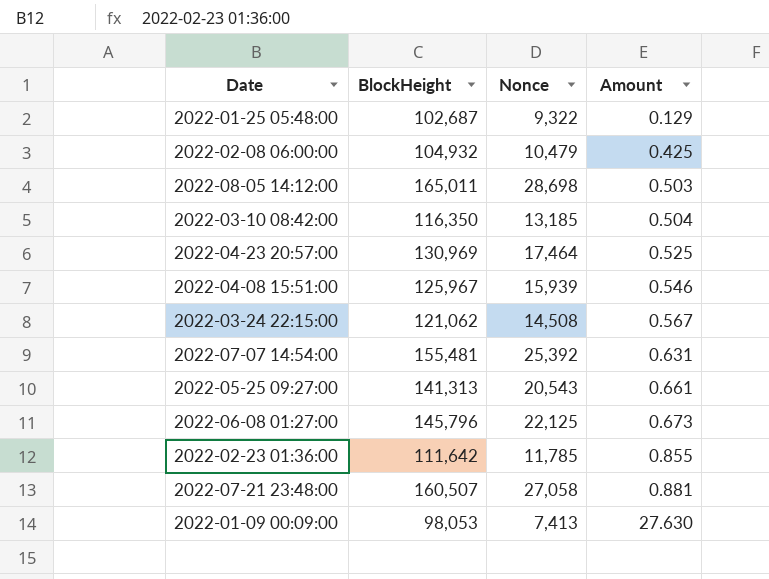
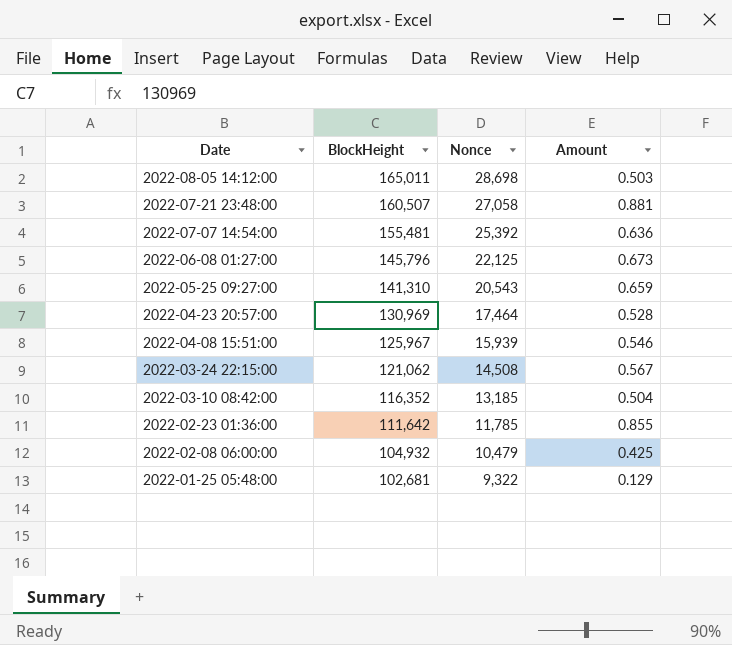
row order: Amount ascending -> Date descending
row 2022-01-09 00:09:00: 98,053 | 7,413 | 27.630 -> none
2022-07-07 14:54:00 | Amount: 0.631 -> 0.636
2022-05-25 09:27:00 | BlockHeight: 141,313 -> 141,310
2022-05-25 09:27:00 | Amount: 0.661 -> 0.659
2022-04-23 20:57:00 | Amount: 0.525 -> 0.528
2022-03-10 08:42:00 | BlockHeight: 116,350 -> 116,352
2022-01-25 05:48:00 | BlockHeight: 102,687 -> 102,681

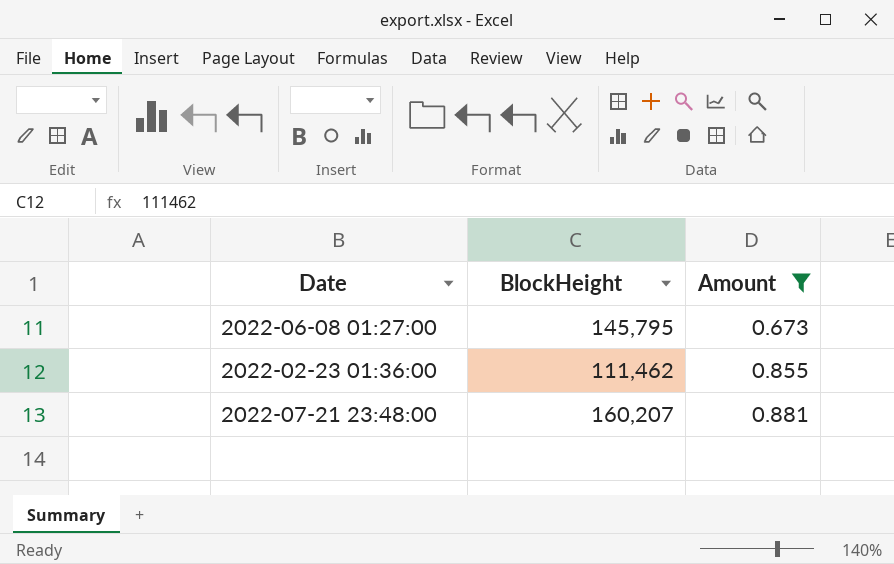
filter: none -> Amount >= 0.673
row order: Date descending -> Amount ascending
column Nonce | position: 3 -> none
2022-06-08 01:27:00 | BlockHeight: 145,796 -> 145,795
2022-02-23 01:36:00 | BlockHeight: 111,642 -> 111,462
2022-07-21 23:48:00 | BlockHeight: 160,507 -> 160,207

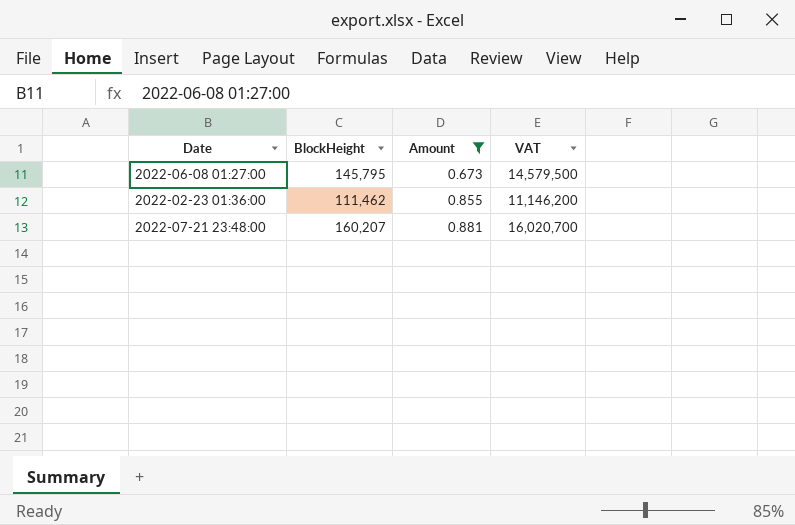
column VAT | formula: none -> [BlockHeight] * 100

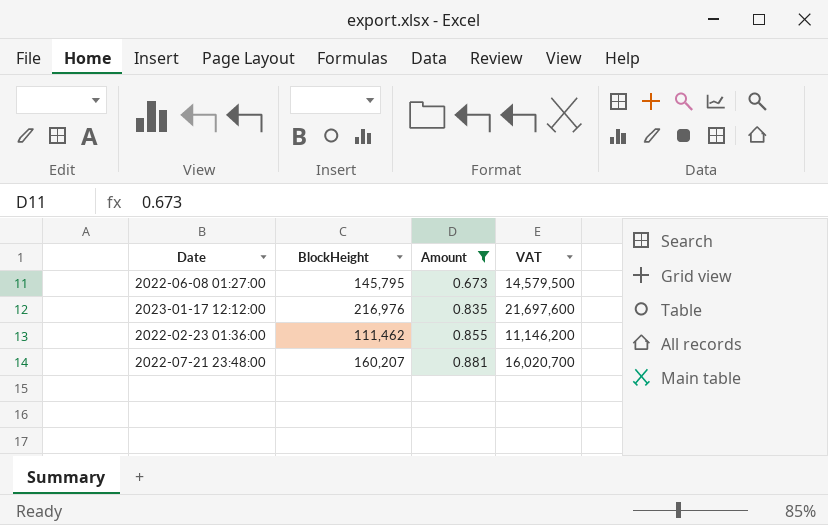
row 2023-01-17 12:12:00: none -> 216,976 | 0.835 | 21,697,600

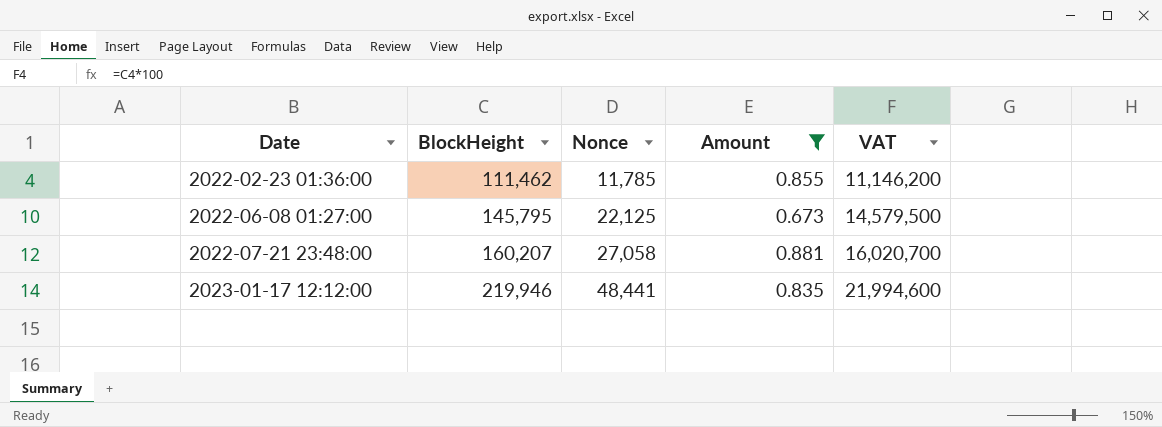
row order: Amount ascending -> Date ascending
column Nonce | position: none -> 3
2023-01-17 12:12:00 | BlockHeight: 216,976 -> 219,946
2023-01-17 12:12:00 | VAT: 21,697,600 -> 21,994,600

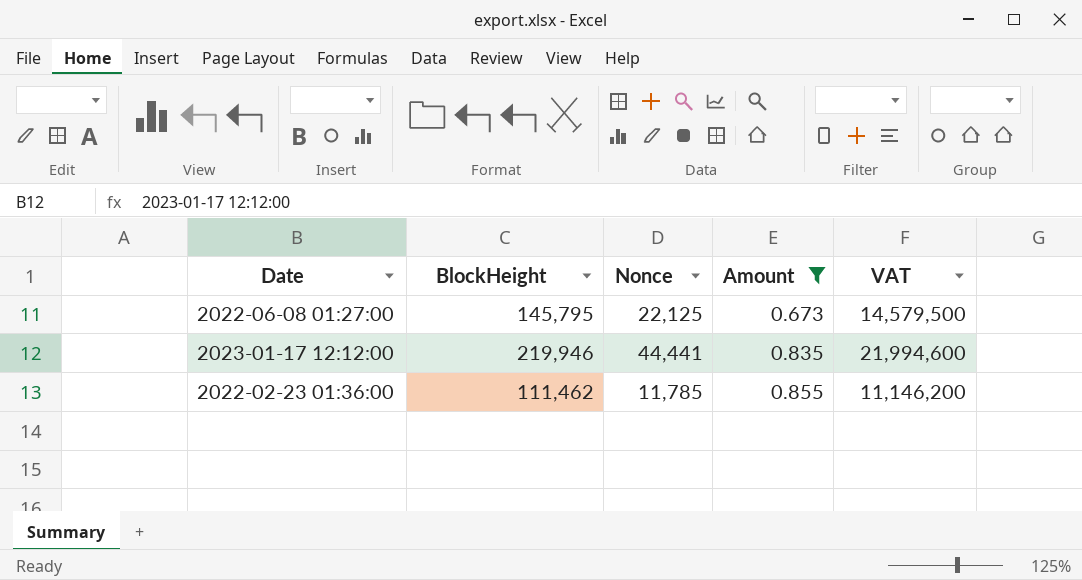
row order: Date ascending -> Amount ascending
row 2022-07-21 23:48:00: 160,207 | 27,058 | 0.881 | 16,020,700 -> none
2023-01-17 12:12:00 | Nonce: 48,441 -> 44,441

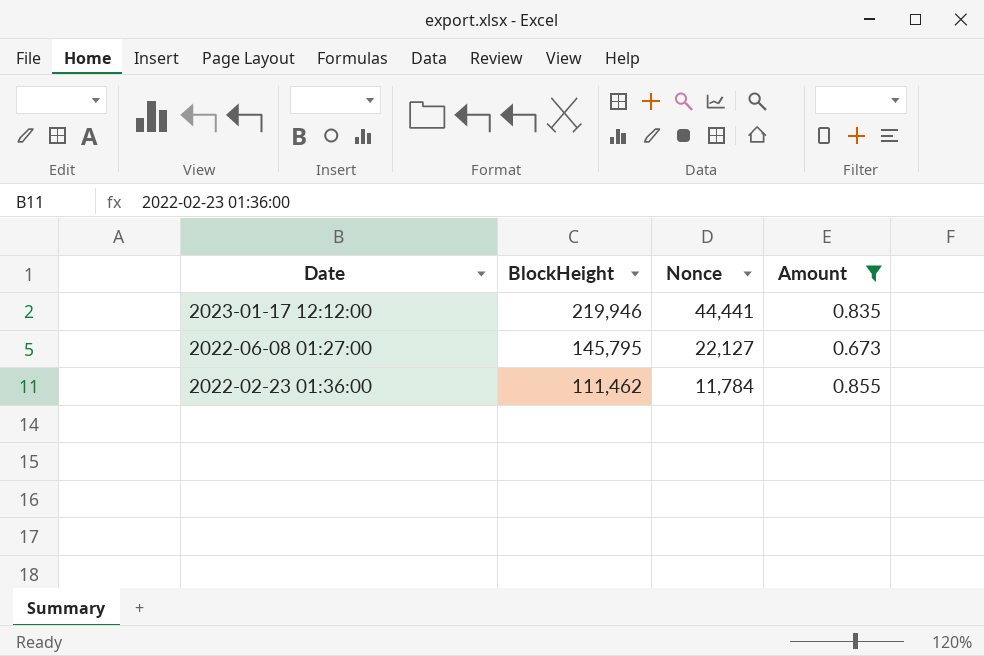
row order: Amount ascending -> Date descending
column VAT | formula: [BlockHeight] * 100 -> none
2022-06-08 01:27:00 | Nonce: 22,125 -> 22,127
2022-02-23 01:36:00 | Nonce: 11,785 -> 11,784

